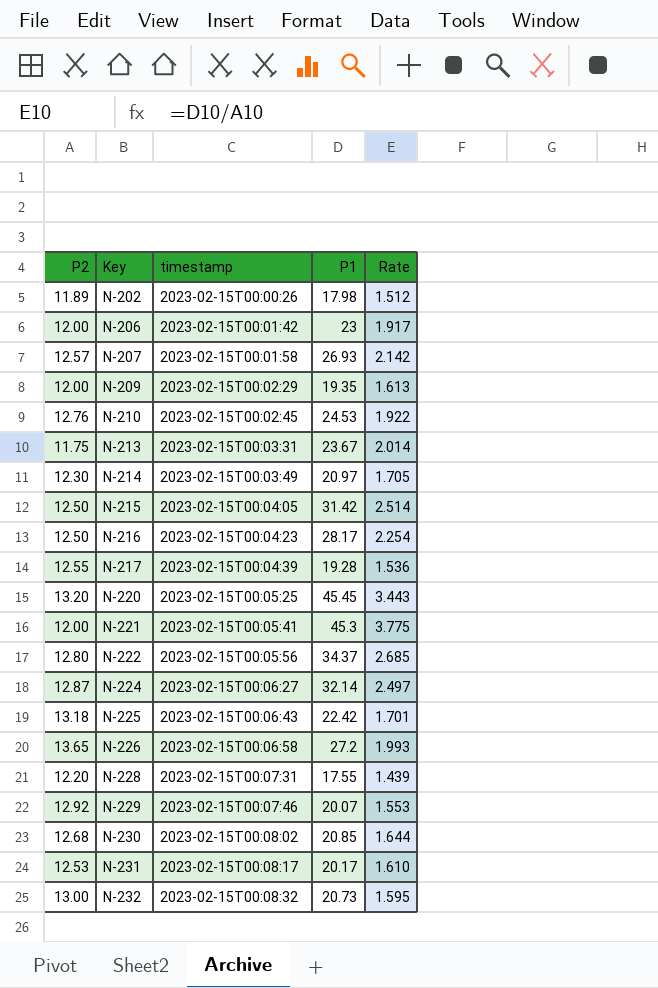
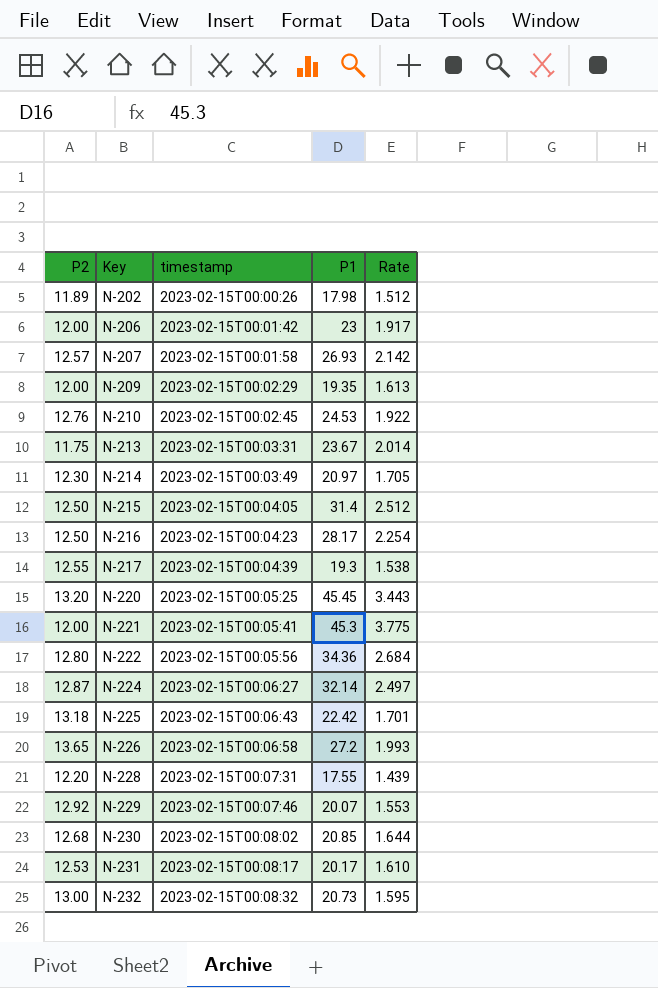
N-215 | P1: 31.42 -> 31.4
N-215 | Rate: 2.514 -> 2.512
N-217 | P1: 19.28 -> 19.3
N-217 | Rate: 1.536 -> 1.538
N-222 | P1: 34.37 -> 34.36
N-222 | Rate: 2.685 -> 2.684

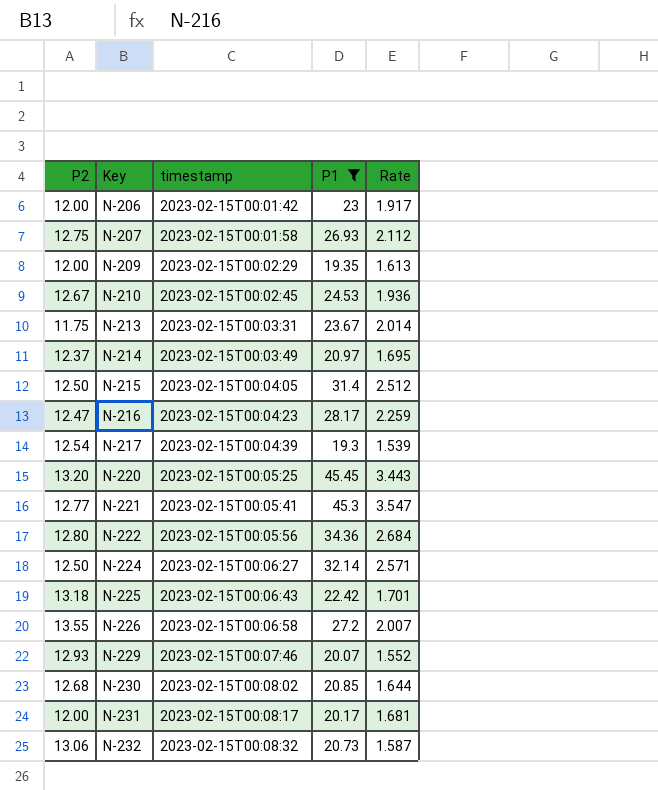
filter: none -> P1 >= 19.3
N-207 | P2: 12.57 -> 12.75
N-207 | Rate: 2.142 -> 2.112
N-210 | P2: 12.76 -> 12.67
N-210 | Rate: 1.922 -> 1.936
N-214 | P2: 12.30 -> 12.37
N-214 | Rate: 1.705 -> 1.695
N-216 | P2: 12.50 -> 12.47
N-216 | Rate: 2.254 -> 2.259
N-217 | P2: 12.55 -> 12.54
N-217 | Rate: 1.538 -> 1.539
N-221 | P2: 12.00 -> 12.77
N-221 | Rate: 3.775 -> 3.547
N-224 | P2: 12.87 -> 12.50
N-224 | Rate: 2.497 -> 2.571
N-226 | P2: 13.65 -> 13.55
N-226 | Rate: 1.993 -> 2.007
N-229 | P2: 12.92 -> 12.93
N-229 | Rate: 1.553 -> 1.552
N-231 | P2: 12.53 -> 12.00
N-231 | Rate: 1.610 -> 1.681
N-232 | P2: 13.00 -> 13.06
N-232 | Rate: 1.595 -> 1.587

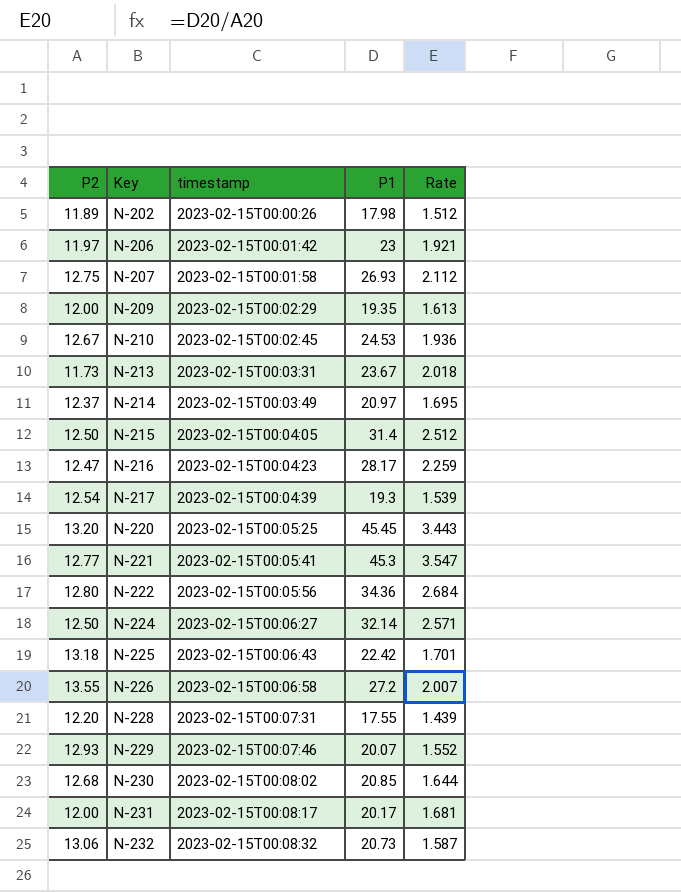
filter: P1 >= 19.3 -> none
N-206 | P2: 12.00 -> 11.97
N-206 | Rate: 1.917 -> 1.921
N-213 | P2: 11.75 -> 11.73
N-213 | Rate: 2.014 -> 2.018

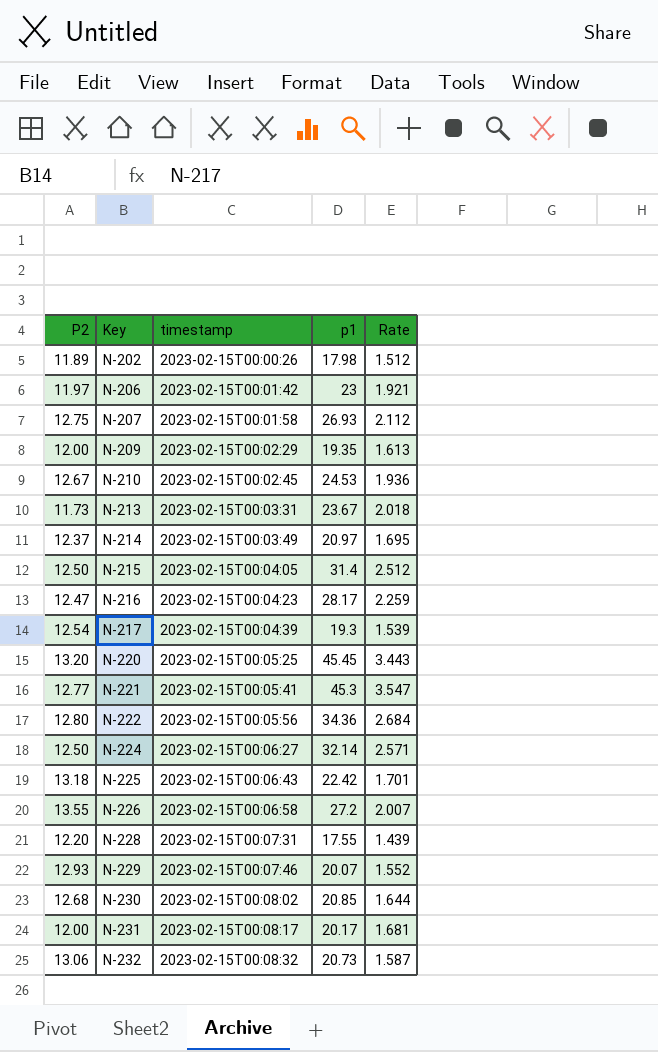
column name: P1 -> p1

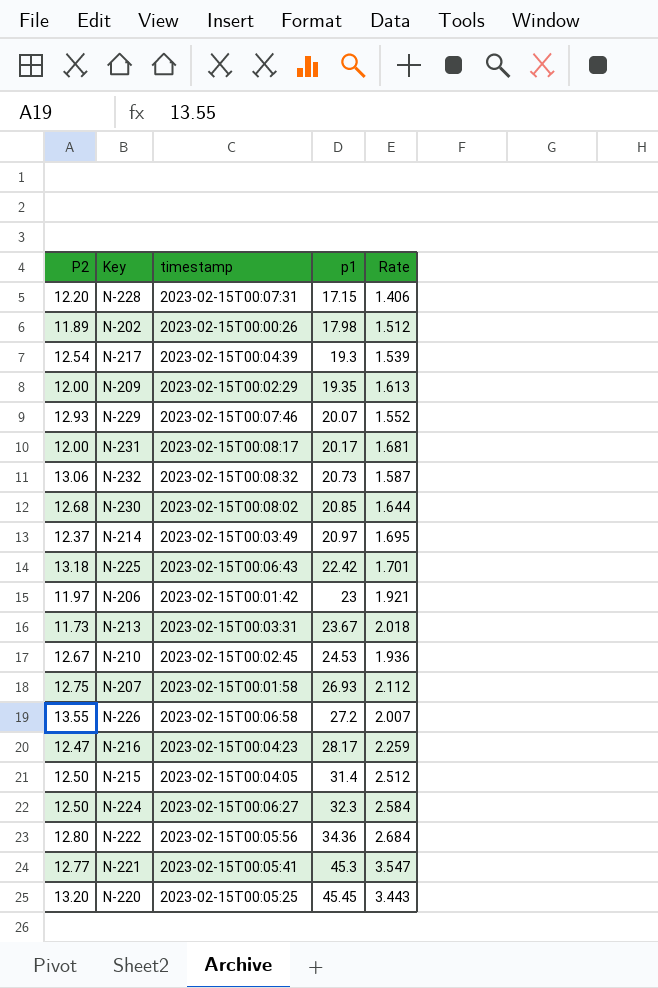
row order: Key ascending -> p1 ascending
N-228 | p1: 17.55 -> 17.15
N-228 | Rate: 1.439 -> 1.406
N-224 | p1: 32.14 -> 32.3
N-224 | Rate: 2.571 -> 2.584

